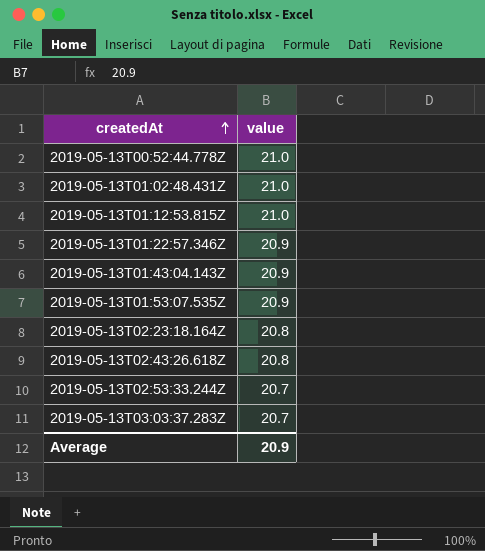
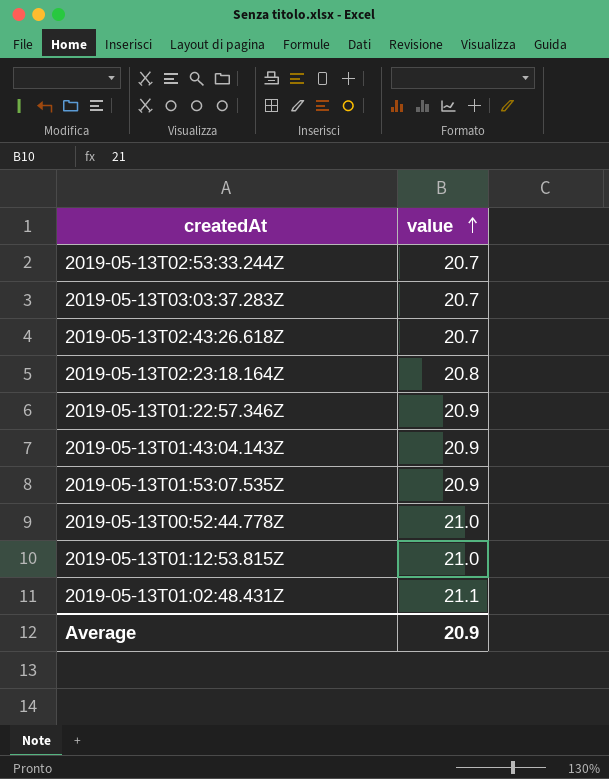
row order: createdAt ascending -> value ascending
2019-05-13T02:43:26.618Z | value: 20.8 -> 20.7
2019-05-13T01:02:48.431Z | value: 21.0 -> 21.1

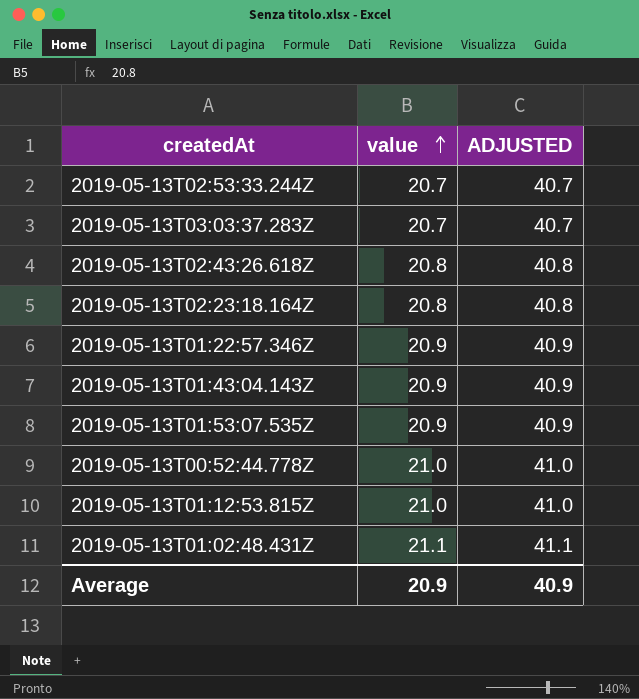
column ADJUSTED | formula: none -> [value] + 20
2019-05-13T02:43:26.618Z | value: 20.7 -> 20.8

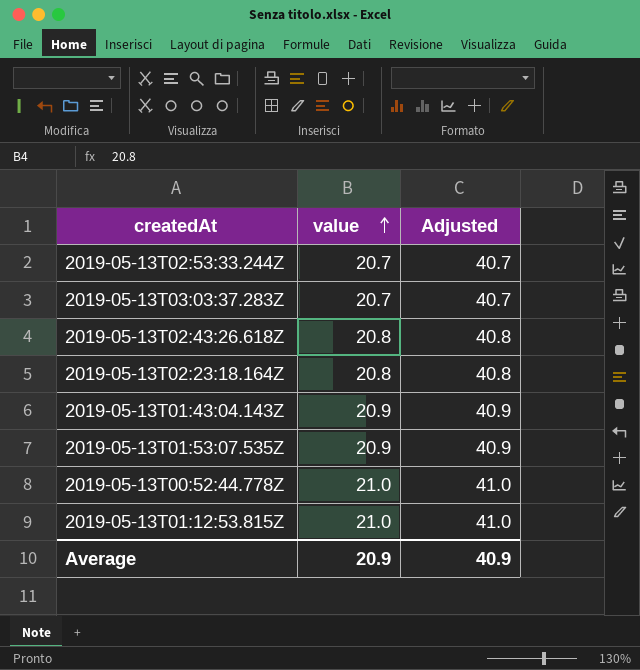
column name: ADJUSTED -> Adjusted
row 2019-05-13T01:22:57.346Z: 20.9 | 40.9 -> none
row 2019-05-13T01:02:48.431Z: 21.1 | 41.1 -> none

